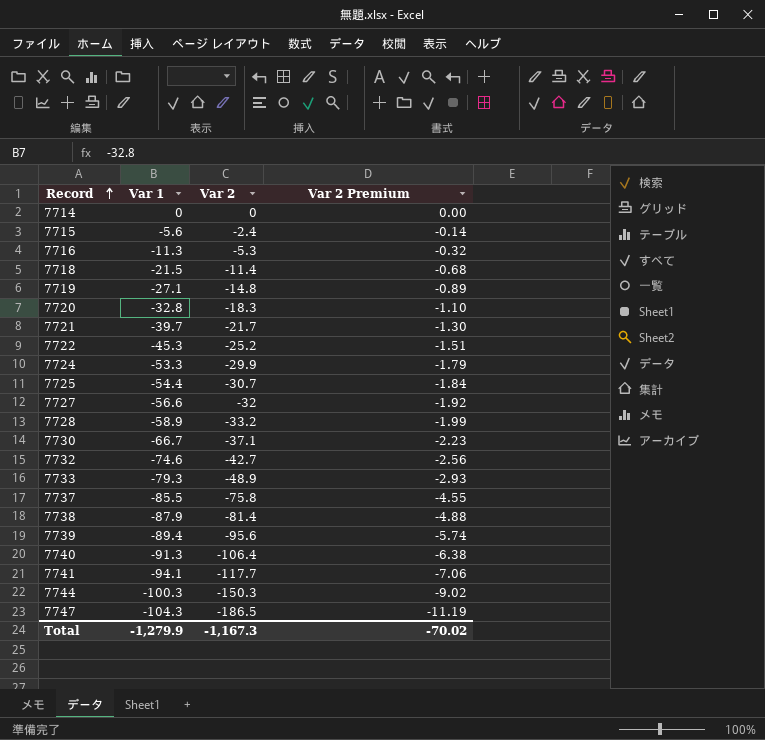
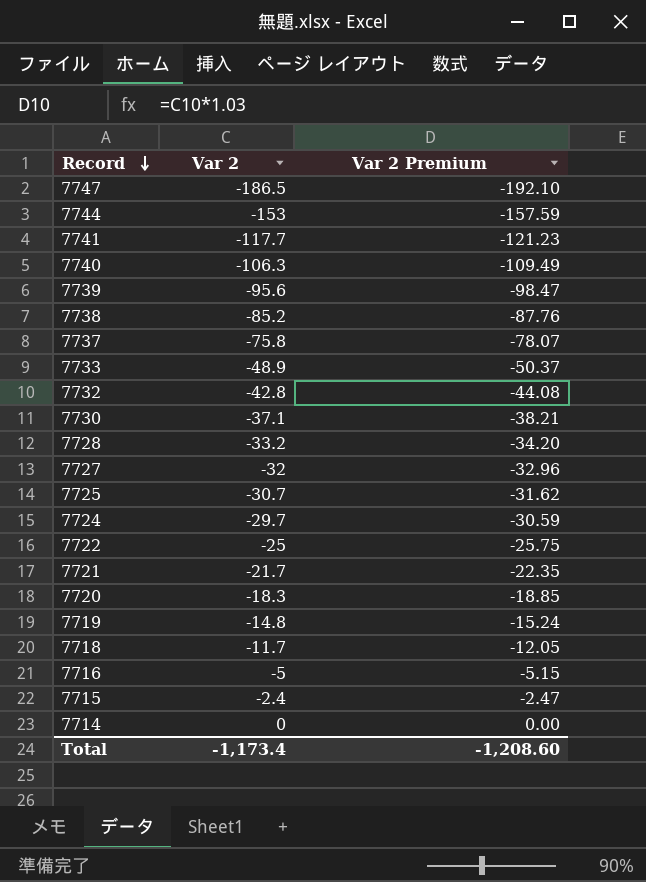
row order: Record ascending -> Record descending
column Var 1 | position: 2 -> none
column Var 2 Premium | formula: [Var 2] * 0.06 -> [Var 2] * 1.03
7744 | Var 2: -150.3 -> -153
7740 | Var 2: -106.4 -> -106.3
7738 | Var 2: -81.4 -> -85.2
7732 | Var 2: -42.7 -> -42.8
7724 | Var 2: -29.9 -> -29.7
7722 | Var 2: -25.2 -> -25
7718 | Var 2: -11.4 -> -11.7
7716 | Var 2: -5.3 -> -5
Total | Var 2: -1,167.3 -> -1,173.4
Total | Var 2 Premium: -70.02 -> -1,208.60

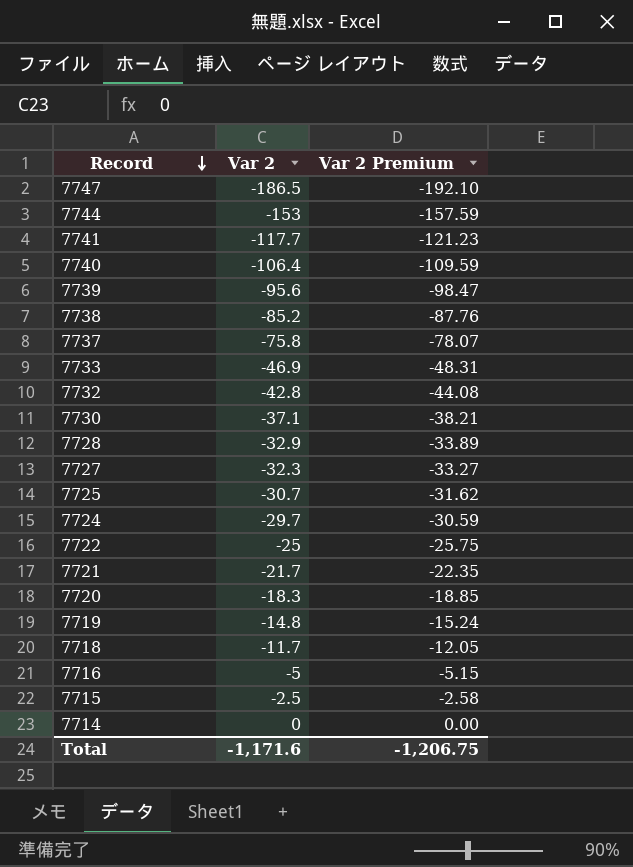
7740 | Var 2: -106.3 -> -106.4
7740 | Var 2 Premium: -109.49 -> -109.59
7733 | Var 2: -48.9 -> -46.9
7733 | Var 2 Premium: -50.37 -> -48.31
7728 | Var 2: -33.2 -> -32.9
7728 | Var 2 Premium: -34.20 -> -33.89
7727 | Var 2: -32 -> -32.3
7727 | Var 2 Premium: -32.96 -> -33.27
7715 | Var 2: -2.4 -> -2.5
7715 | Var 2 Premium: -2.47 -> -2.58
Total | Var 2: -1,173.4 -> -1,171.6
Total | Var 2 Premium: -1,208.60 -> -1,206.75

